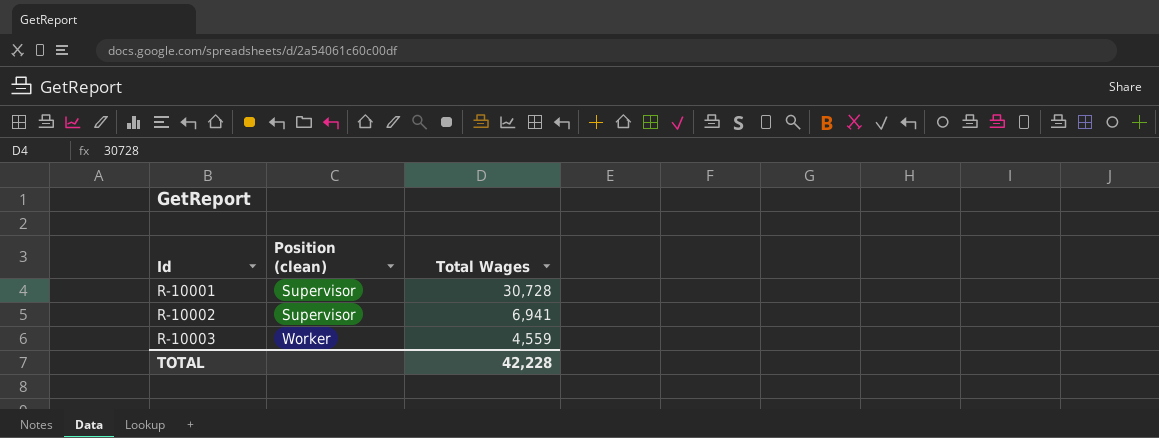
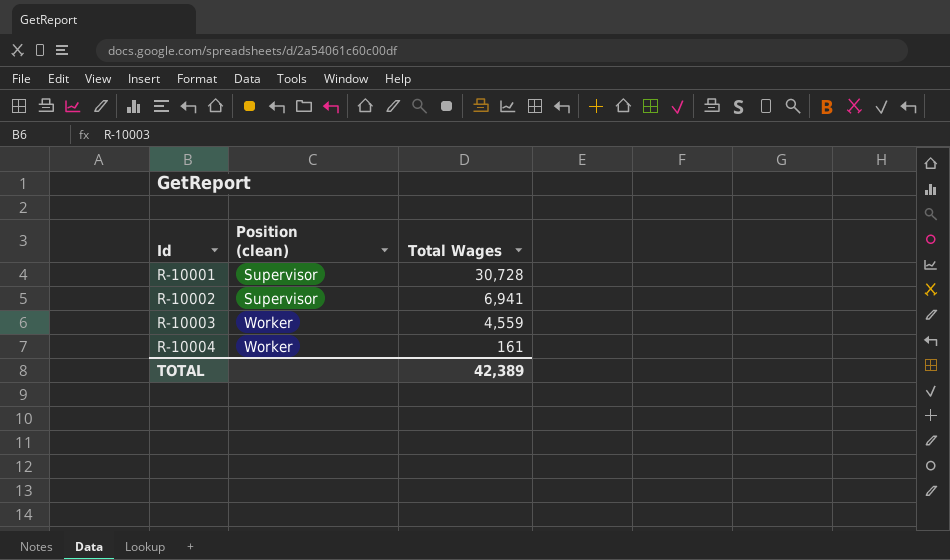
row R-10004: none -> Worker | 161
TOTAL | Total Wages: 42,228 -> 42,389

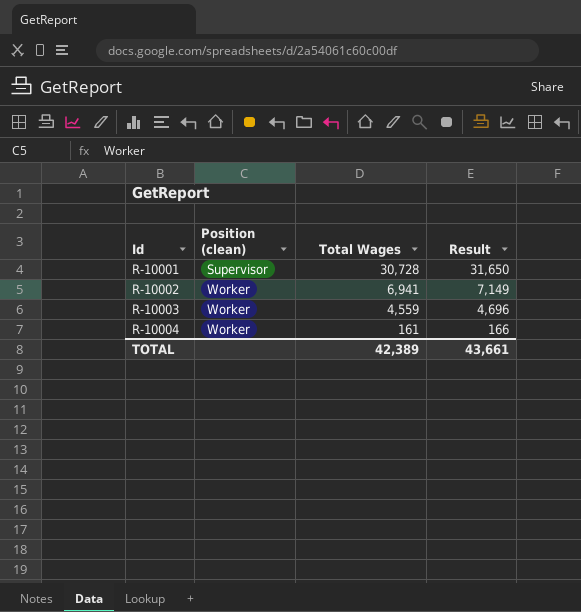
column Result | formula: none -> [Total Wages] * 1.03
R-10002 | Position (clean): Supervisor -> Worker

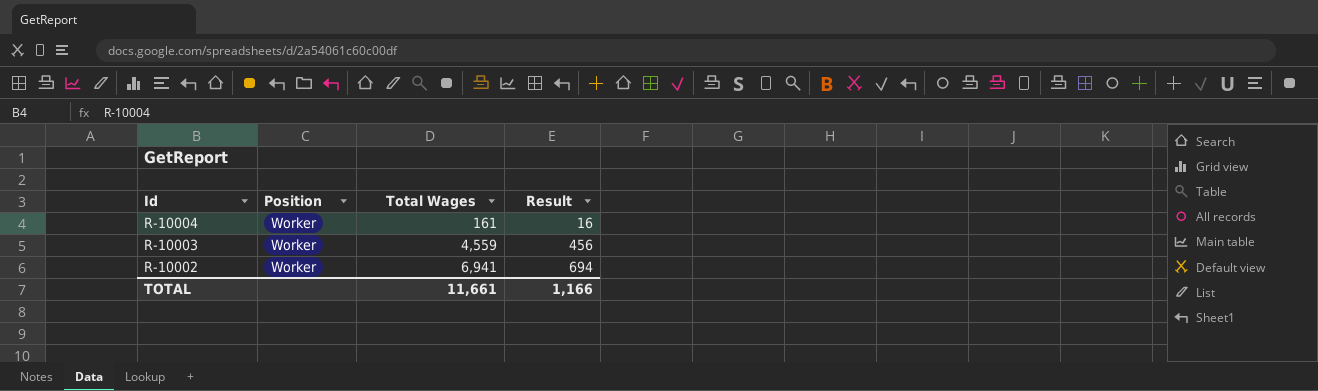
row order: Id ascending -> Id descending
column name: Position (clean) -> Position
column Result | formula: [Total Wages] * 1.03 -> [Total Wages] * 0.1
row R-10001: Supervisor | 30,728 | 31,650 -> none
TOTAL | Total Wages: 42,389 -> 11,661
TOTAL | Result: 43,661 -> 1,166

